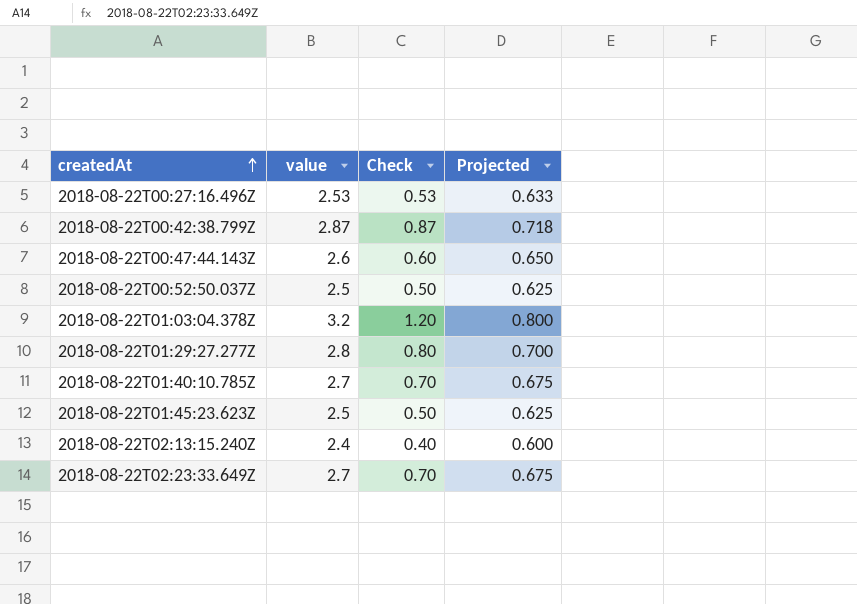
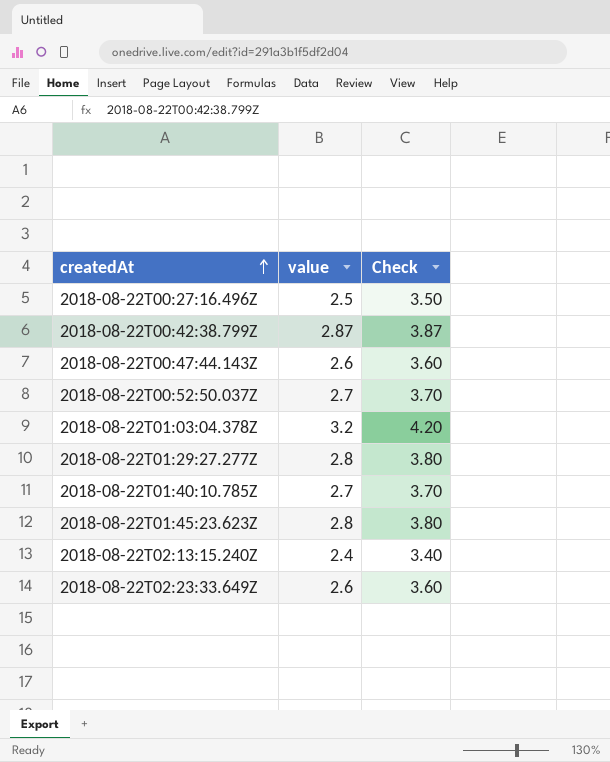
column Projected | formula: [value] * 0.25 -> none
column Check | formula: [value] - 2 -> [value] + 1
2018-08-22T00:27:16.496Z | value: 2.53 -> 2.5
2018-08-22T00:52:50.037Z | value: 2.5 -> 2.7
2018-08-22T01:45:23.623Z | value: 2.5 -> 2.8
2018-08-22T02:23:33.649Z | value: 2.7 -> 2.6

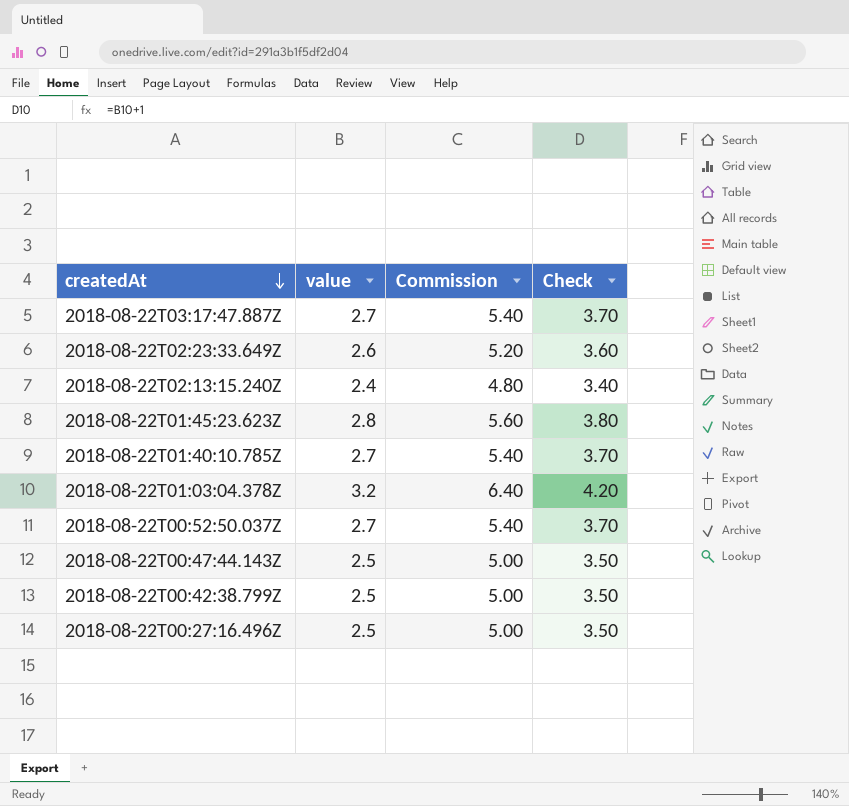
row order: createdAt ascending -> createdAt descending
column Commission | formula: none -> [value] * 2
row 2018-08-22T01:29:27.277Z: 2.8 | 3.80 -> none
row 2018-08-22T03:17:47.887Z: none -> 2.7 | 5.40 | 3.70
2018-08-22T00:47:44.143Z | value: 2.6 -> 2.5
2018-08-22T00:47:44.143Z | Check: 3.60 -> 3.50
2018-08-22T00:42:38.799Z | value: 2.87 -> 2.5
2018-08-22T00:42:38.799Z | Check: 3.87 -> 3.50

